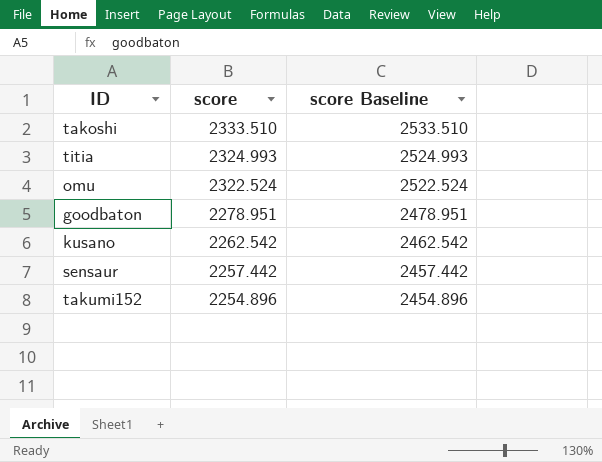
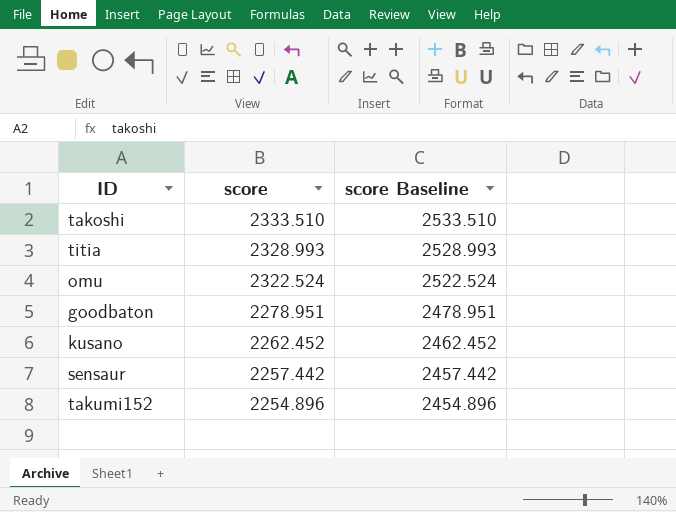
titia | score: 2324.993 -> 2328.993
titia | score Baseline: 2524.993 -> 2528.993
kusano | score: 2262.542 -> 2262.452
kusano | score Baseline: 2462.542 -> 2462.452

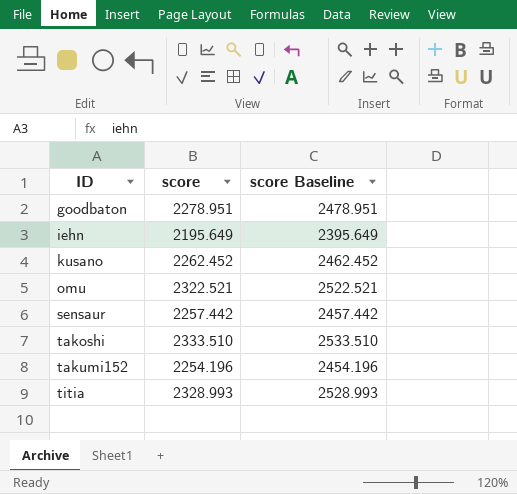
row order: score descending -> ID ascending
row iehn: none -> 2195.649 | 2395.649
omu | score: 2322.524 -> 2322.521
omu | score Baseline: 2522.524 -> 2522.521
takumi152 | score: 2254.896 -> 2254.196
takumi152 | score Baseline: 2454.896 -> 2454.196

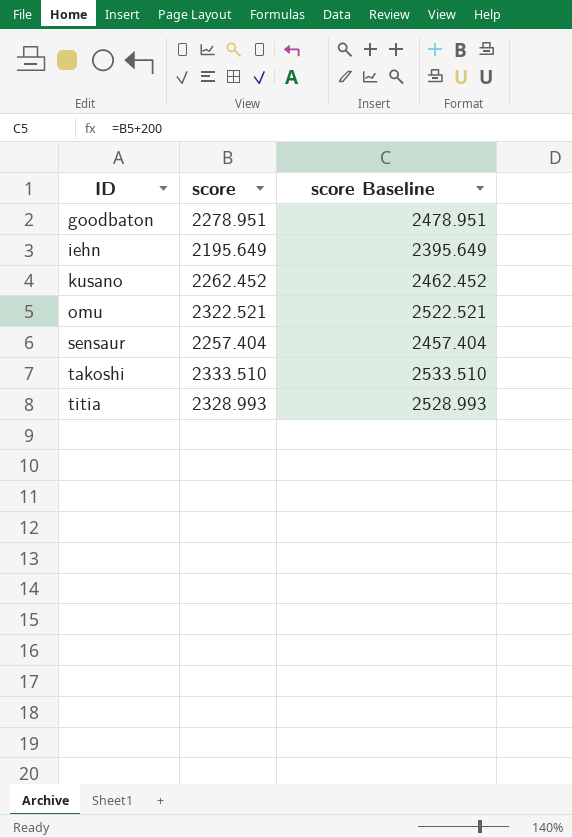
row takumi152: 2254.196 | 2454.196 -> none
sensaur | score: 2257.442 -> 2257.404
sensaur | score Baseline: 2457.442 -> 2457.404

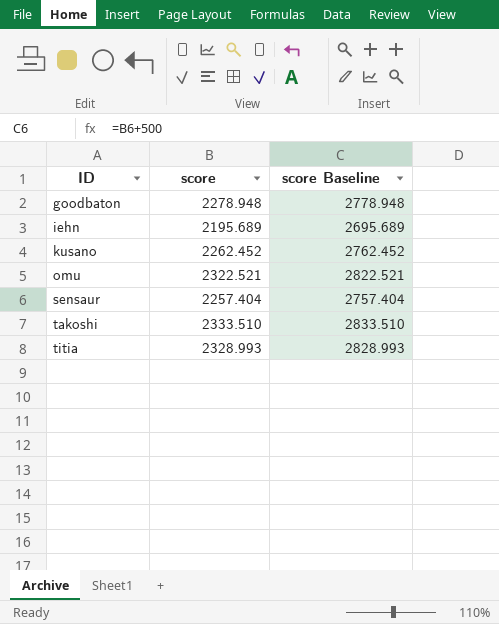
column score Baseline | formula: [score] + 200 -> [score] + 500
goodbaton | score: 2278.951 -> 2278.948
iehn | score: 2195.649 -> 2195.689

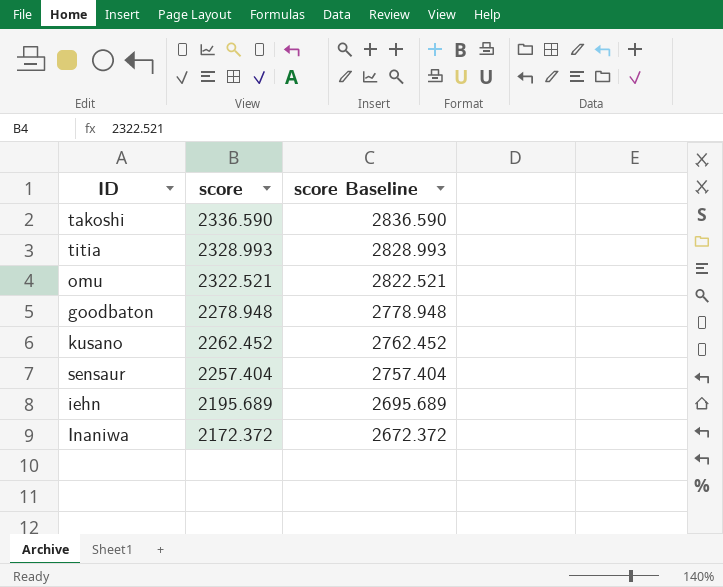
row order: ID ascending -> score descending
takoshi | score: 2333.510 -> 2336.590
takoshi | score Baseline: 2833.510 -> 2836.590
row Inaniwa: none -> 2172.372 | 2672.372

